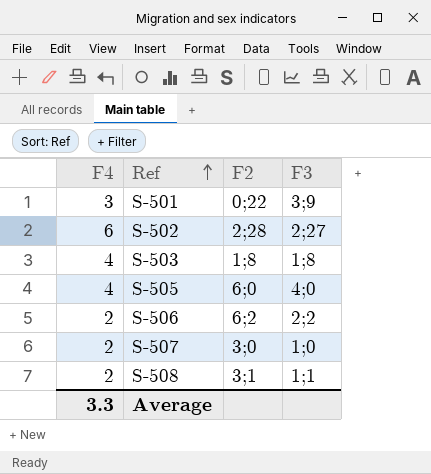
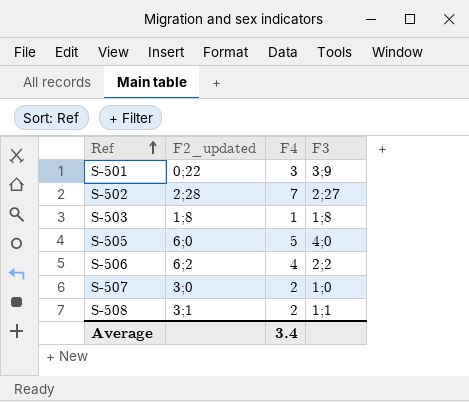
column name: F2 -> F2_updated
column F4 | position: 1 -> 3
S-502 | F4: 6 -> 7
S-503 | F4: 4 -> 1
S-505 | F4: 4 -> 5
S-506 | F4: 2 -> 4
Average | F4: 3.3 -> 3.4

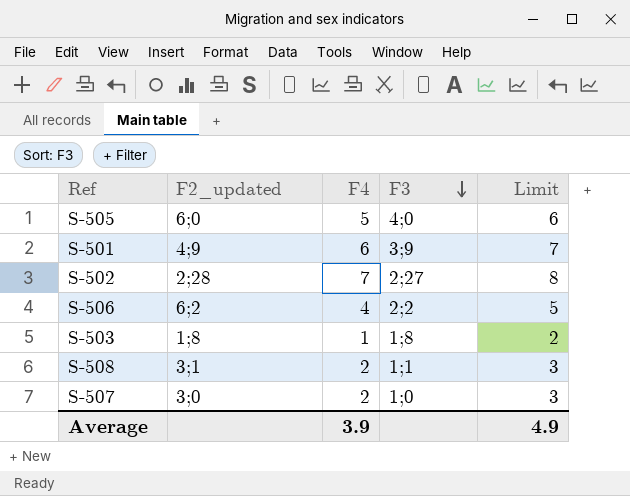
row order: Ref ascending -> F3 descending
column Limit | formula: none -> [F4] + 1
S-501 | F2_updated: 0;22 -> 4;9
S-501 | F4: 3 -> 6
Average | F4: 3.4 -> 3.9

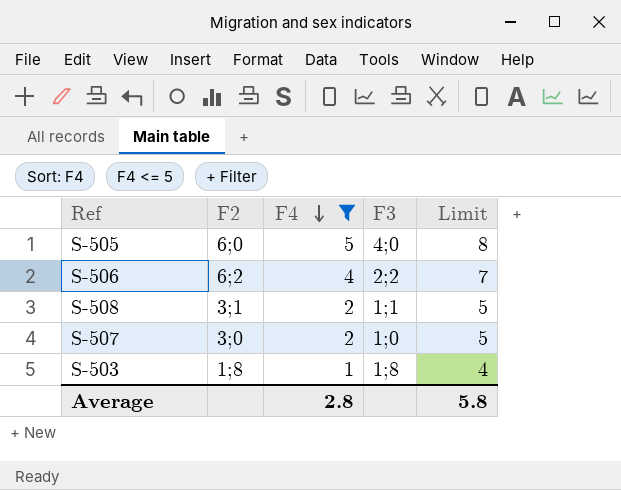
filter: none -> F4 <= 5
row order: F3 descending -> F4 descending
column name: F2_updated -> F2
column Limit | formula: [F4] + 1 -> [F4] + 3
Average | F4: 3.9 -> 2.8
Average | Limit: 4.9 -> 5.8

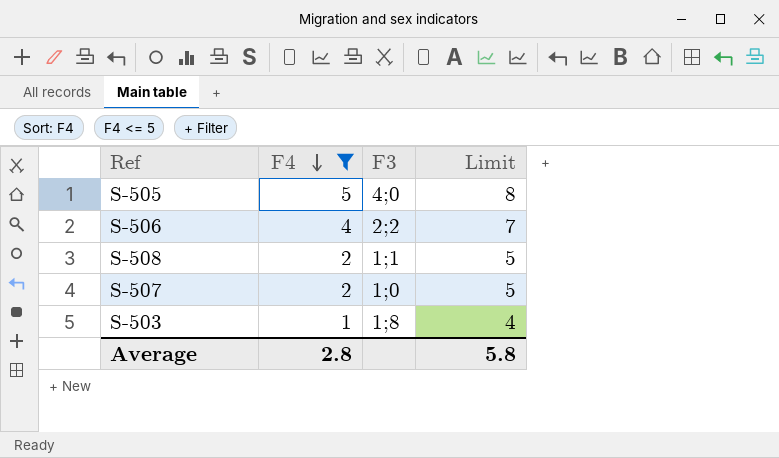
column F2 | position: 2 -> none

